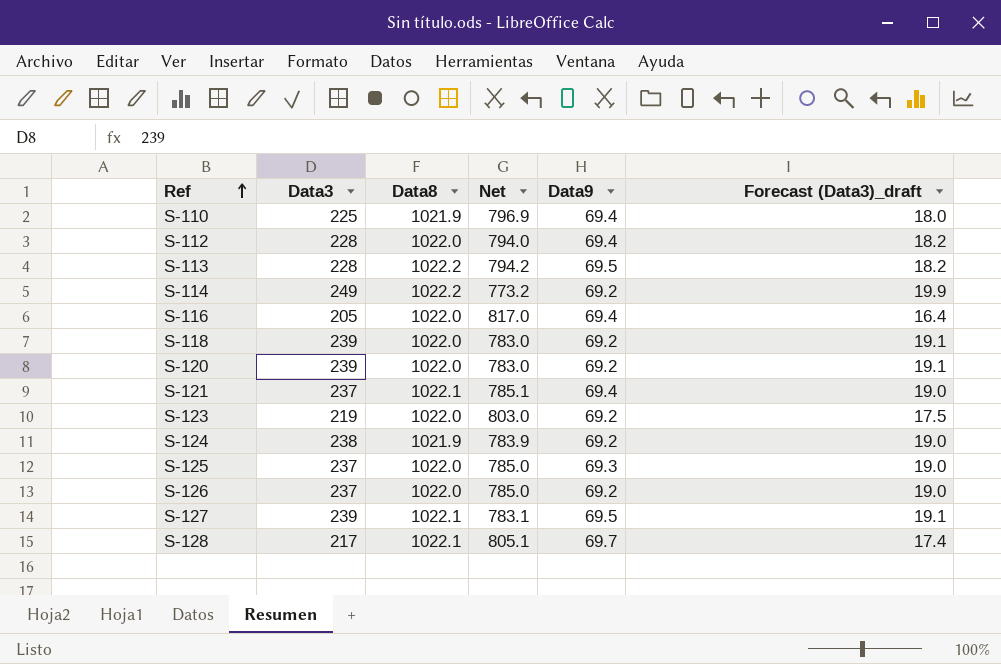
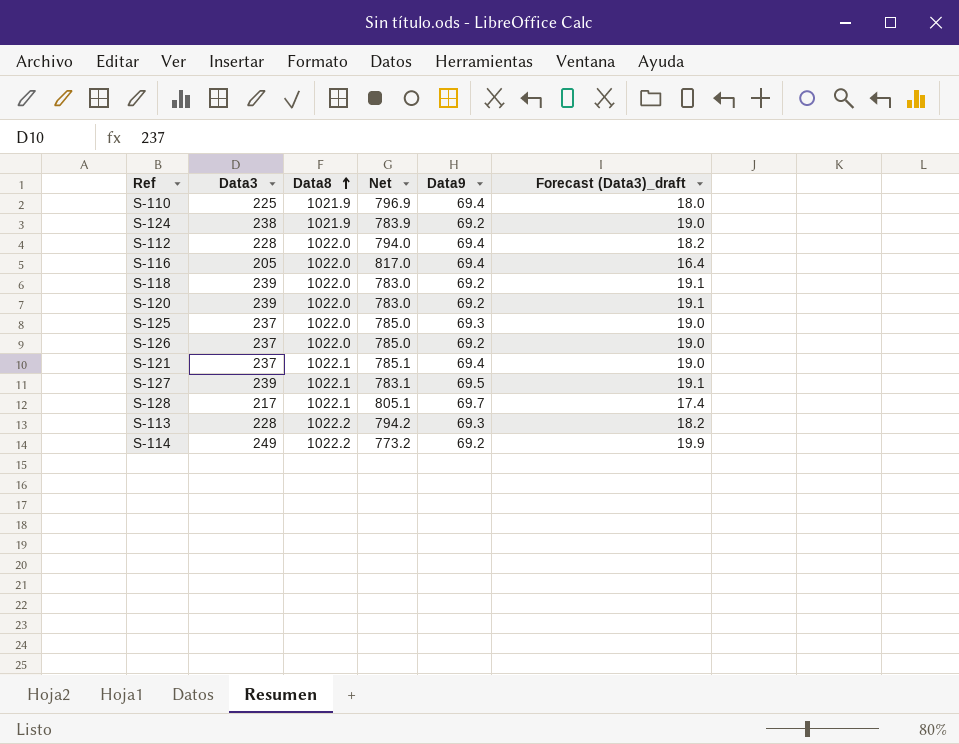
row order: Ref ascending -> Data8 ascending
row S-123: 219 | 1022.0 | 803.0 | 69.2 | 17.5 -> none
S-113 | Data9: 69.5 -> 69.3

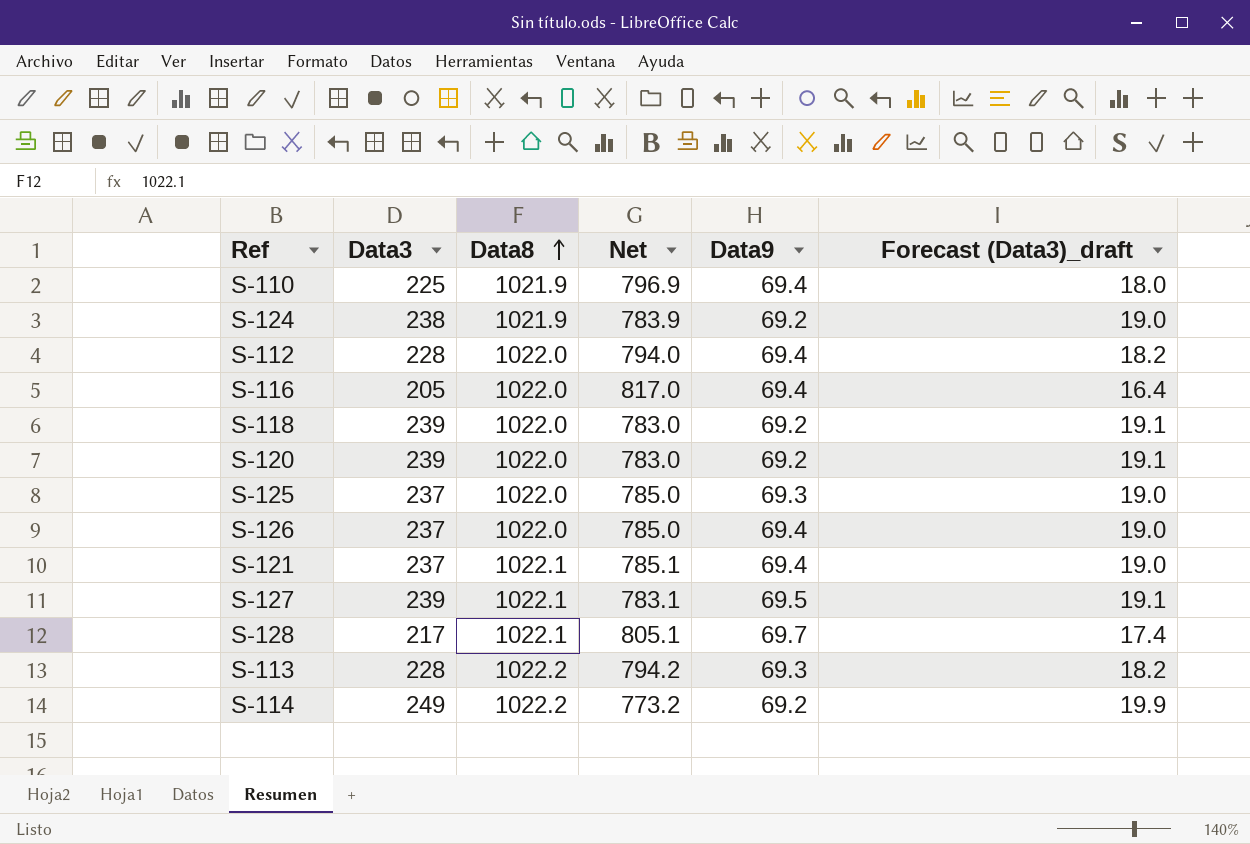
S-126 | Data9: 69.2 -> 69.4

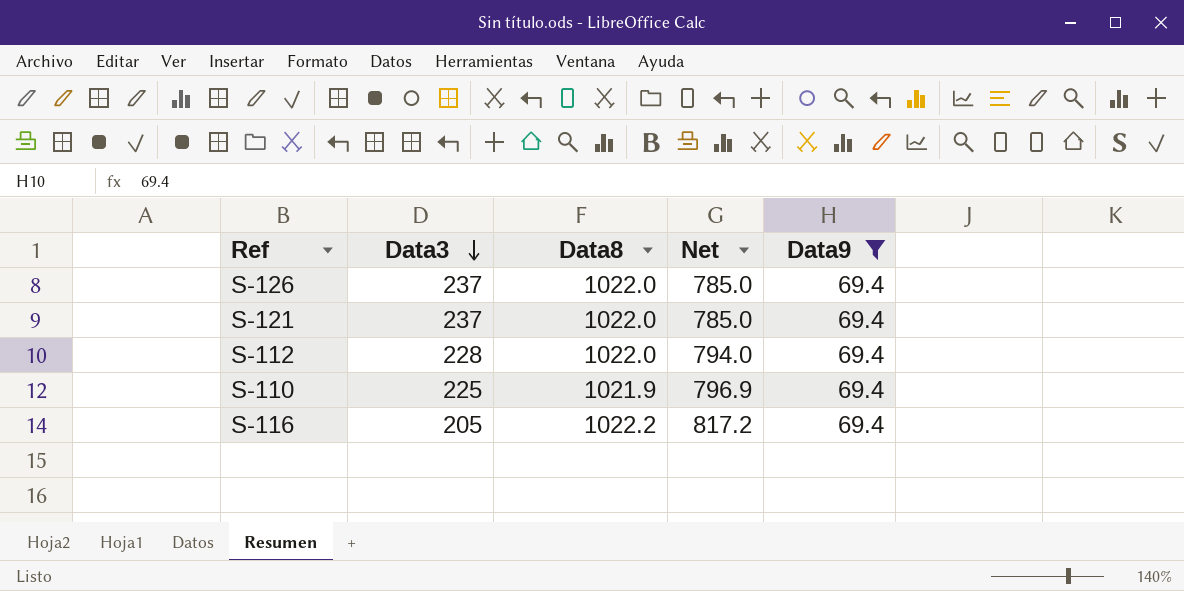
filter: none -> Data9 = 69.4
row order: Data8 ascending -> Data3 descending
column Forecast (Data3)_draft | formula: [Data3] * 0.08 -> none
S-121 | Data8: 1022.1 -> 1022.0
S-121 | Net: 785.1 -> 785.0
S-116 | Data8: 1022.0 -> 1022.2
S-116 | Net: 817.0 -> 817.2

